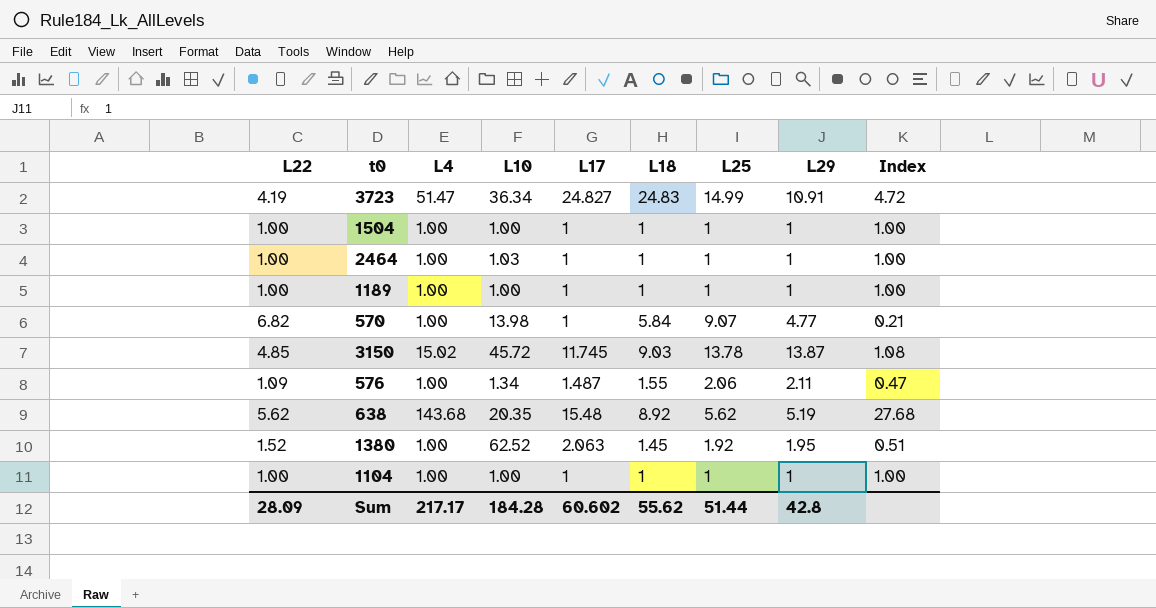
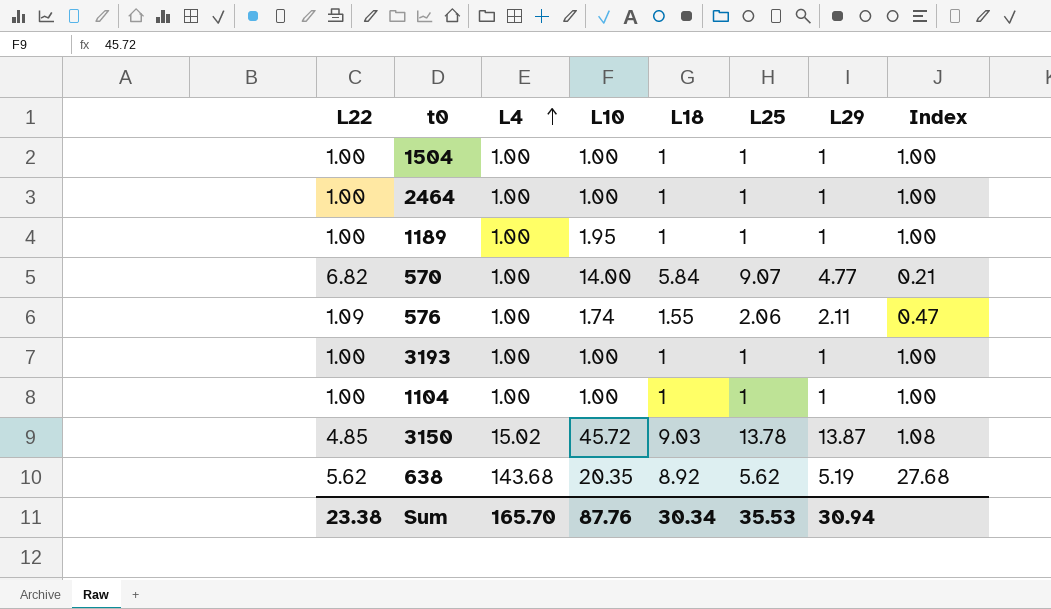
row order: none -> L4 ascending
column L17 | position: 5 -> none
row 3723: 4.19 | 51.47 | 36.34 | 24.827 | 24.83 | 14.99 | 10.91 | 4.72 -> none
row 1380: 1.52 | 1.00 | 62.52 | 2.063 | 1.45 | 1.92 | 1.95 | 0.51 -> none
2464 | L10: 1.03 -> 1.00
1189 | L10: 1.00 -> 1.95
570 | L10: 13.98 -> 14.00
576 | L10: 1.34 -> 1.74
row 3193: none -> 1.00 | 1.00 | 1.00 | 1 | 1 | 1 | 1.00
Sum | L22: 28.09 -> 23.38
Sum | L4: 217.17 -> 165.70
Sum | L10: 184.28 -> 87.76
Sum | L18: 55.62 -> 30.34
Sum | L25: 51.44 -> 35.53
Sum | L29: 42.8 -> 30.94

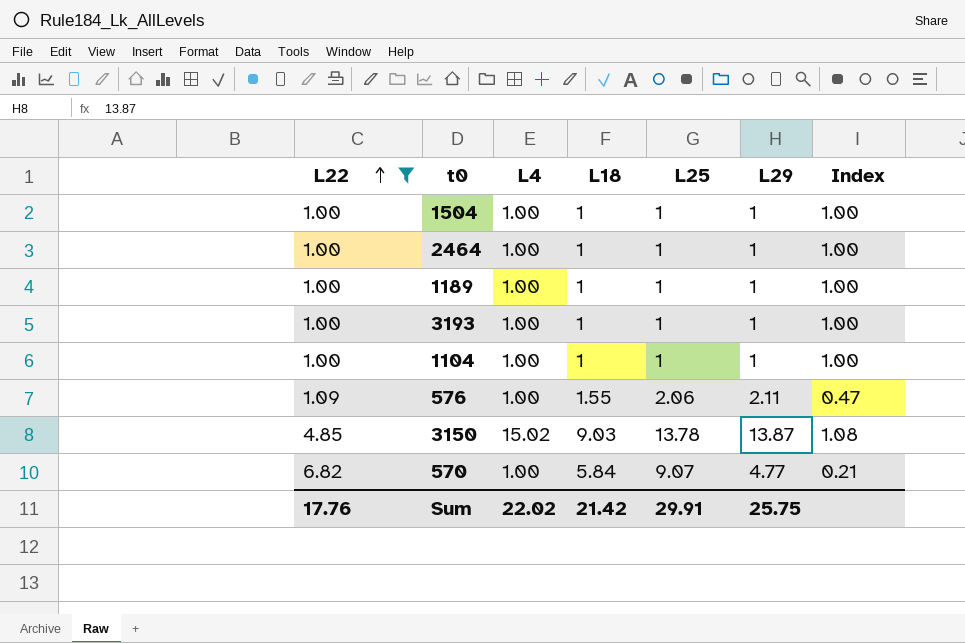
filter: none -> L22 != 5.62
row order: L4 ascending -> L22 ascending
column L10 | position: 4 -> none
Sum | L22: 23.38 -> 17.76
Sum | L4: 165.70 -> 22.02
Sum | L18: 30.34 -> 21.42
Sum | L25: 35.53 -> 29.91
Sum | L29: 30.94 -> 25.75

